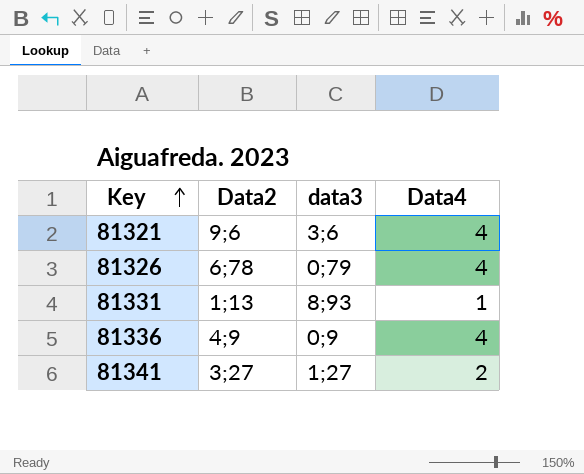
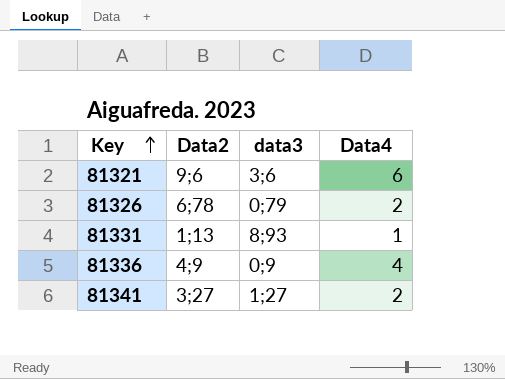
81321 | Data4: 4 -> 6
81326 | Data4: 4 -> 2

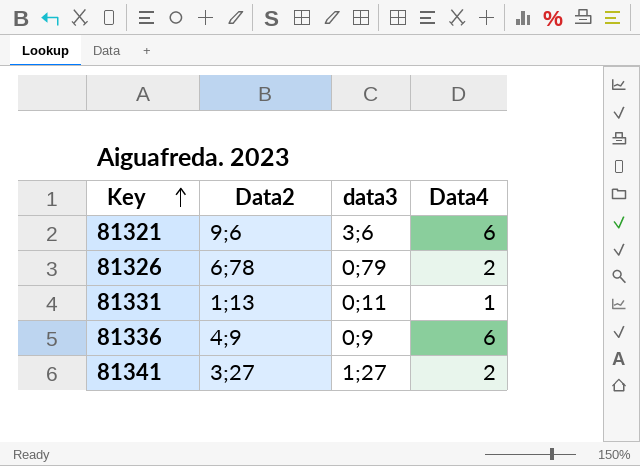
81331 | data3: 8;93 -> 0;11
81336 | Data4: 4 -> 6

